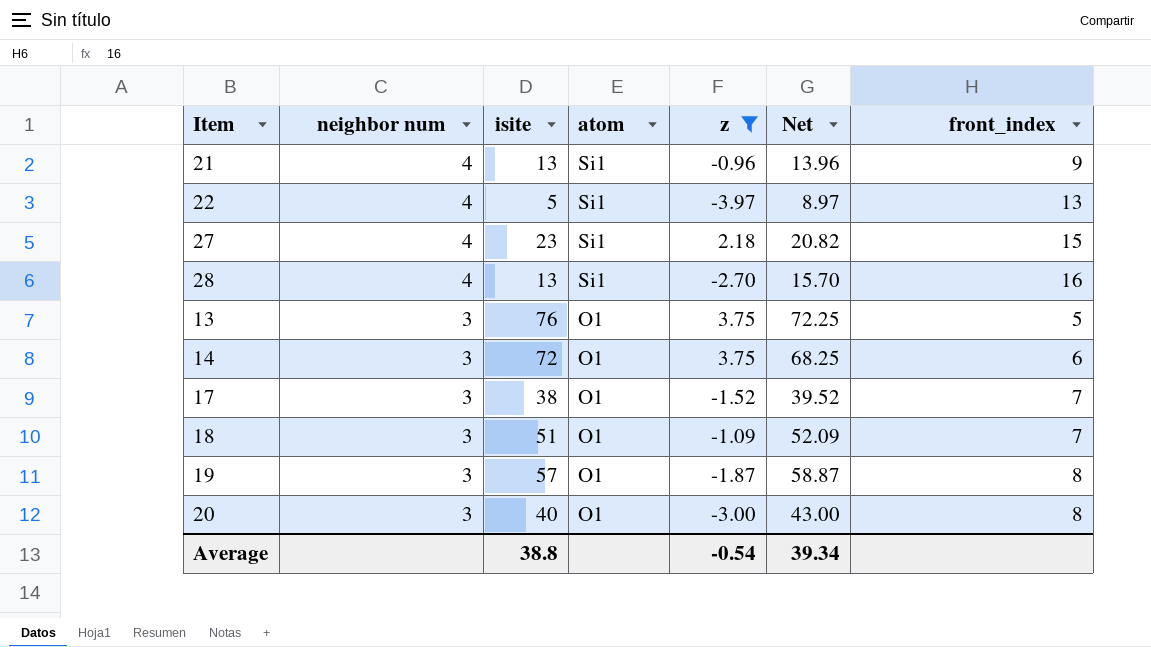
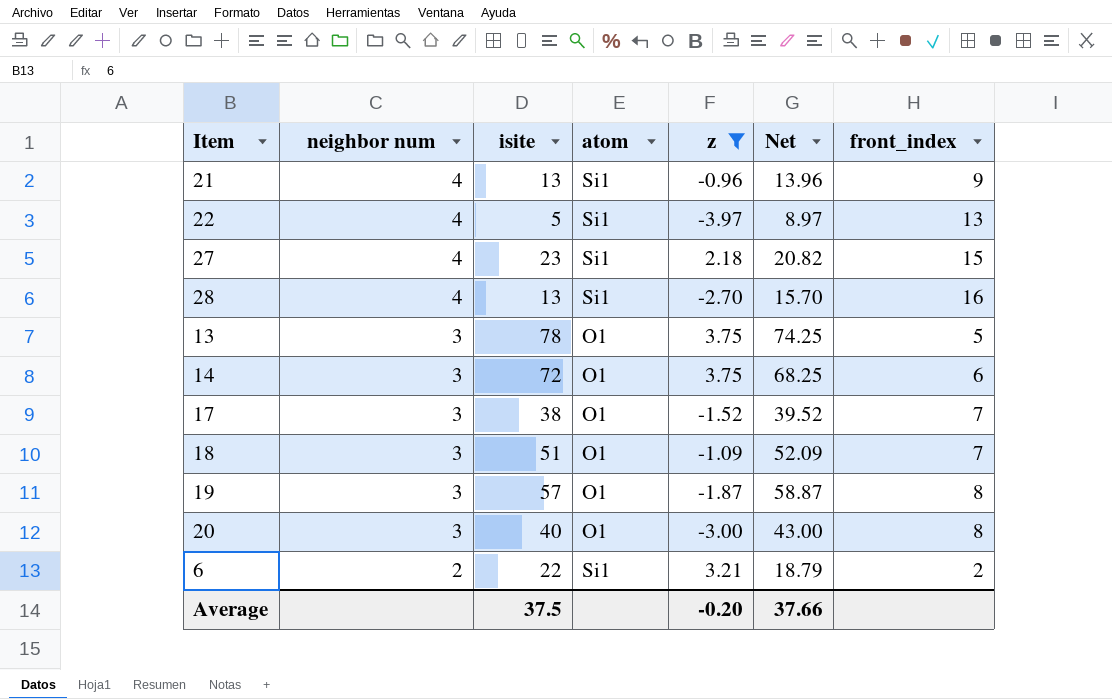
13 | isite: 76 -> 78
13 | Net: 72.25 -> 74.25
row 6: none -> 2 | 22 | Si1 | 3.21 | 18.79 | 2
Average | isite: 38.8 -> 37.5
Average | z: -0.54 -> -0.20
Average | Net: 39.34 -> 37.66

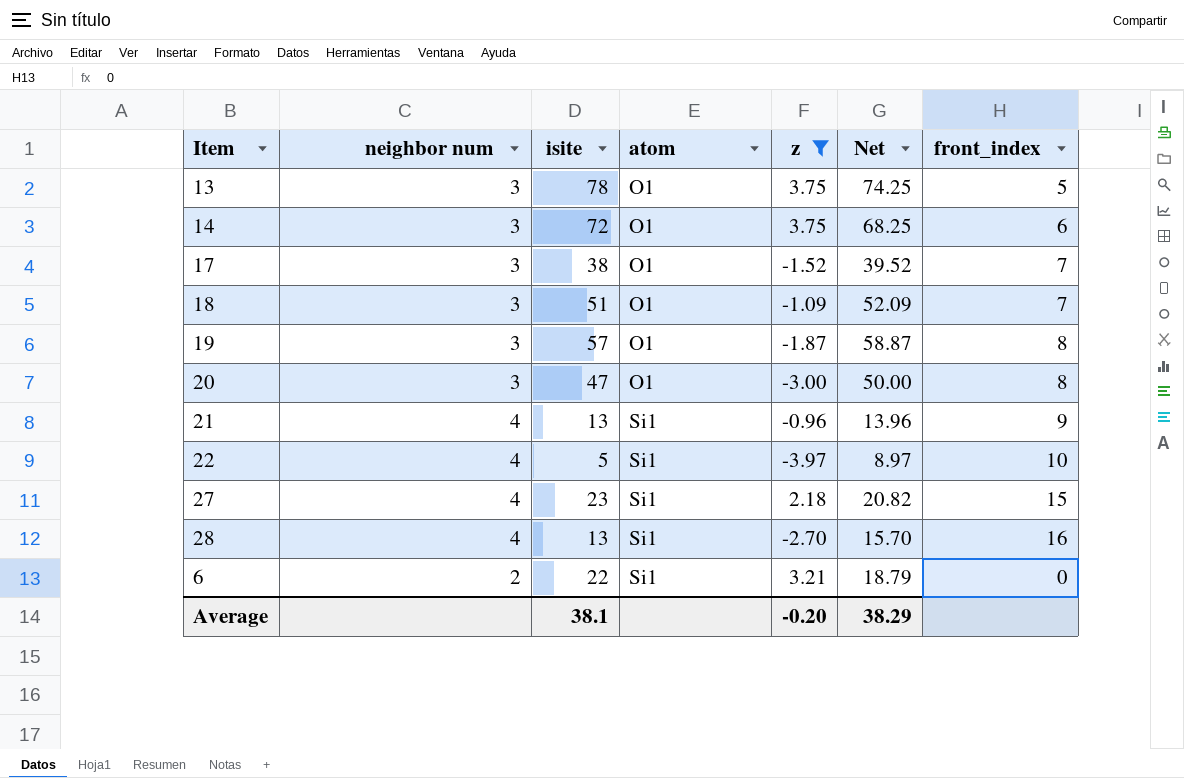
row order: neighbor num descending -> atom ascending
20 | isite: 40 -> 47
20 | Net: 43.00 -> 50.00
22 | front_index: 13 -> 10
6 | front_index: 2 -> 0
Average | isite: 37.5 -> 38.1
Average | Net: 37.66 -> 38.29

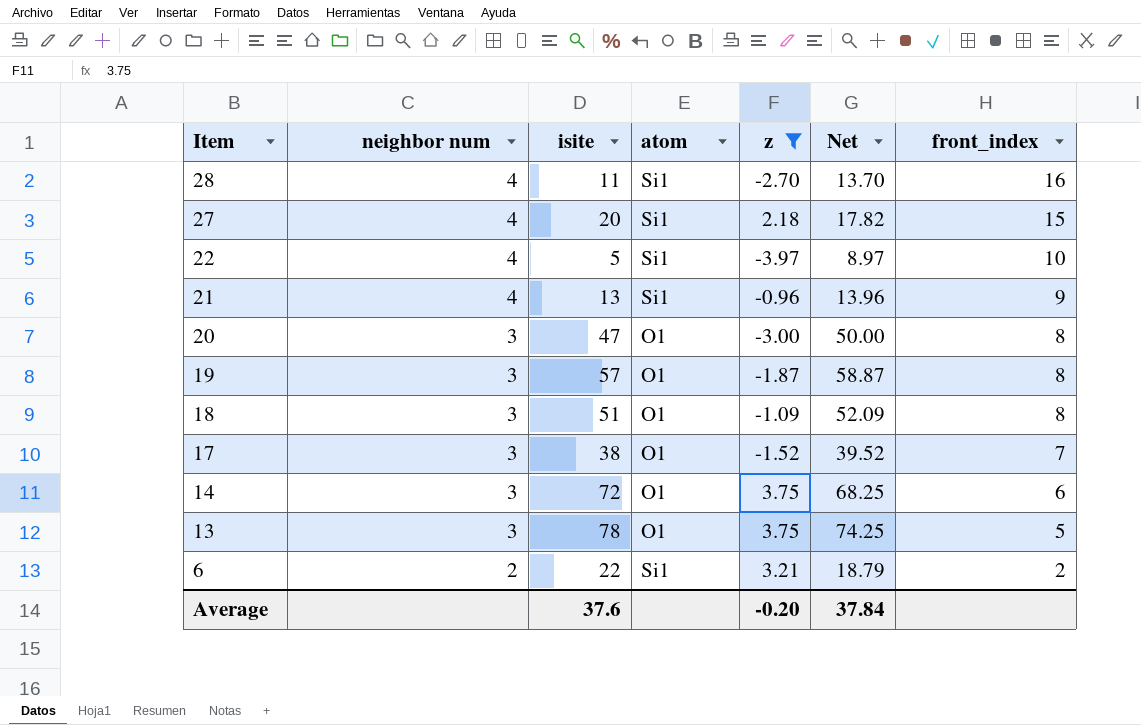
row order: atom ascending -> Item descending
28 | isite: 13 -> 11
28 | Net: 15.70 -> 13.70
27 | isite: 23 -> 20
27 | Net: 20.82 -> 17.82
18 | front_index: 7 -> 8
6 | front_index: 0 -> 2
Average | isite: 38.1 -> 37.6
Average | Net: 38.29 -> 37.84

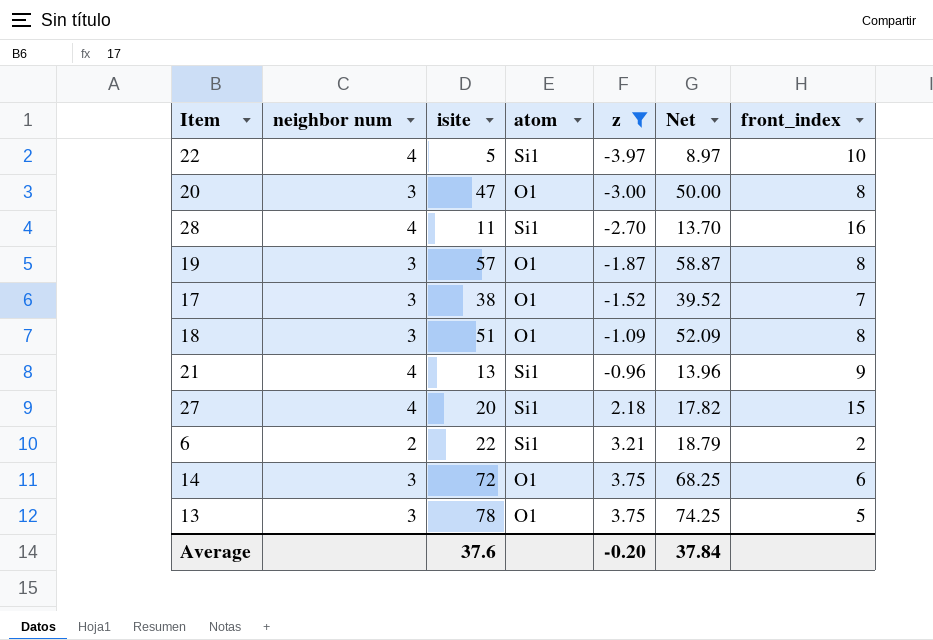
row order: Item descending -> z ascending

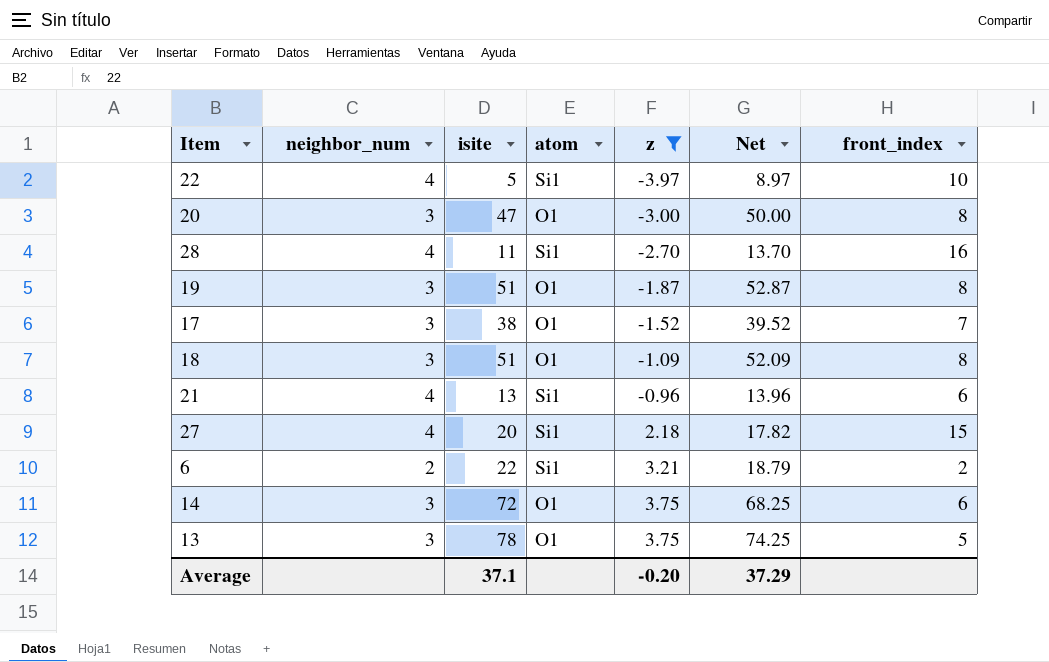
column name: neighbor num -> neighbor_num
19 | isite: 57 -> 51
19 | Net: 58.87 -> 52.87
21 | front_index: 9 -> 6
Average | isite: 37.6 -> 37.1
Average | Net: 37.84 -> 37.29

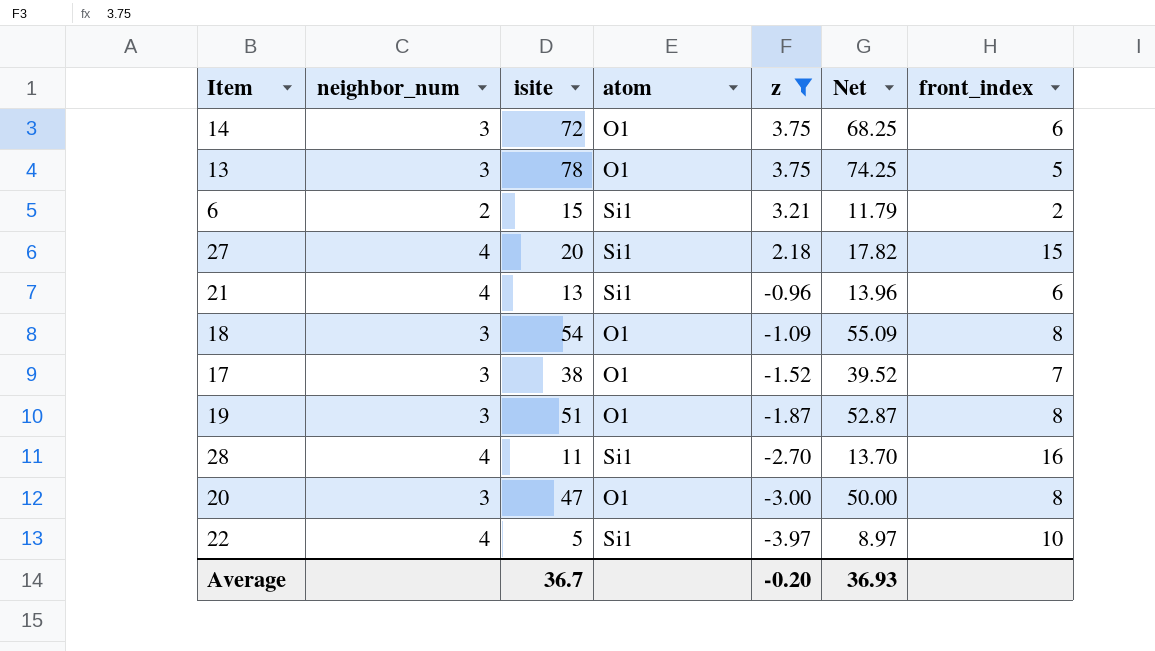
row order: z ascending -> z descending
6 | isite: 22 -> 15
6 | Net: 18.79 -> 11.79
18 | isite: 51 -> 54
18 | Net: 52.09 -> 55.09
Average | isite: 37.1 -> 36.7
Average | Net: 37.29 -> 36.93

